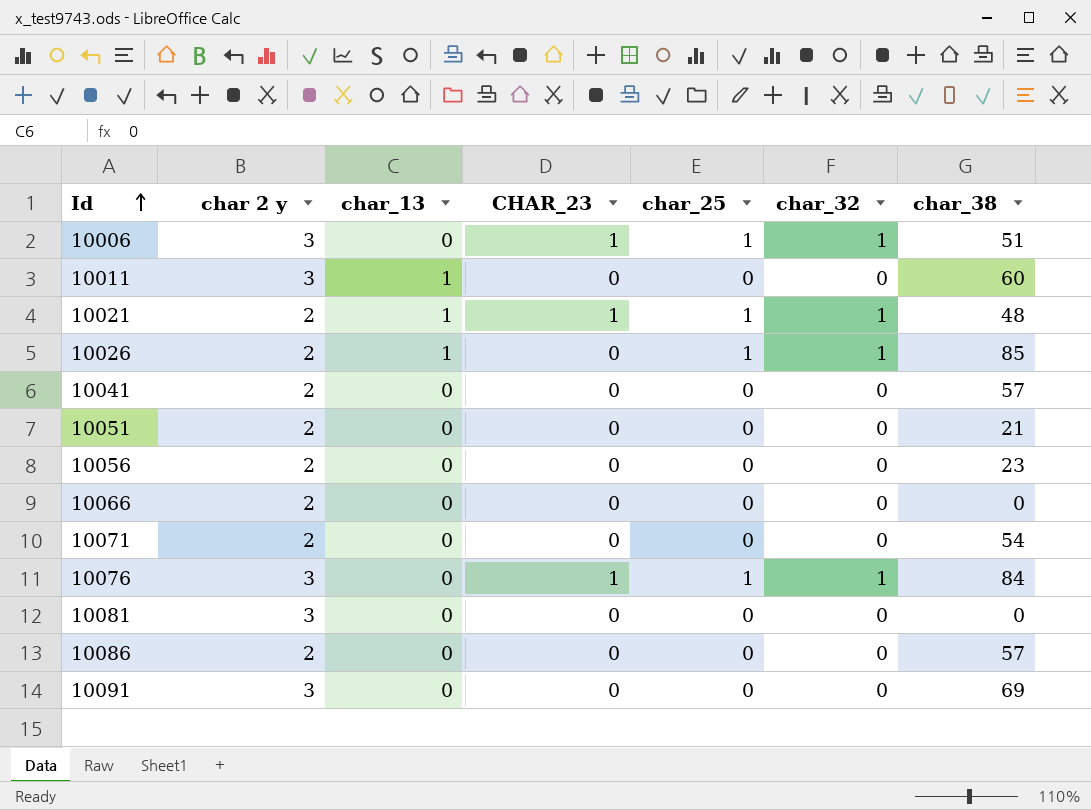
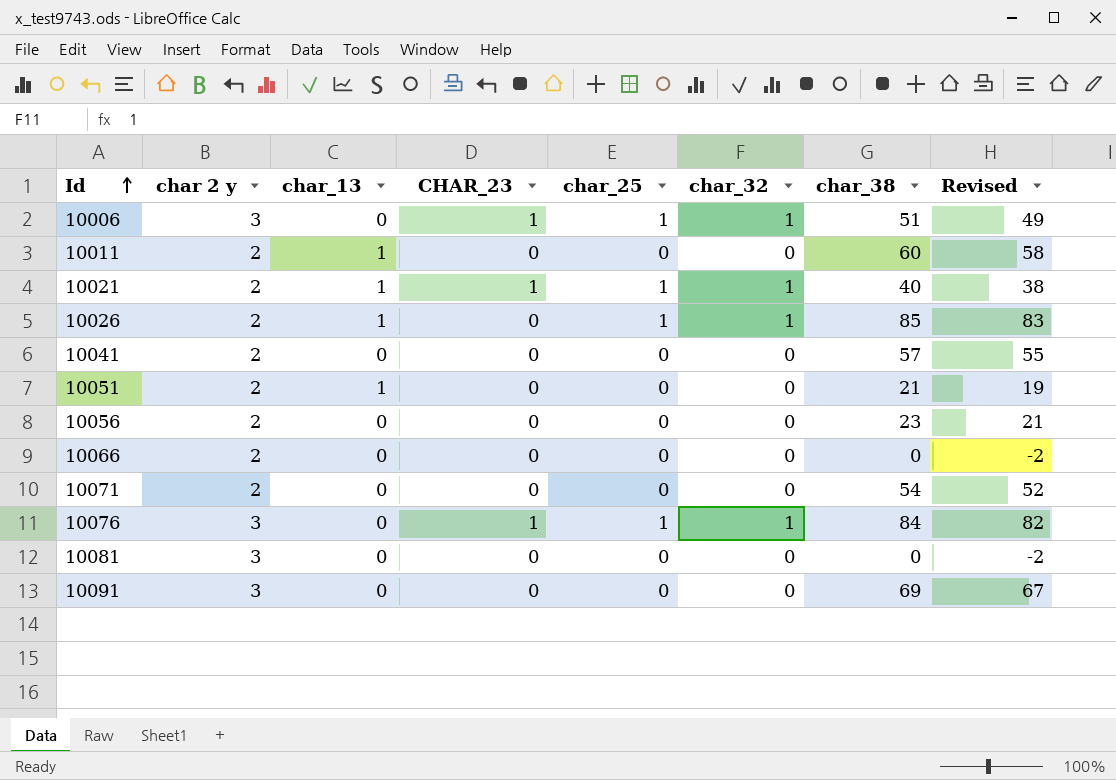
column Revised | formula: none -> [char_38] - 2
row 10086: 2 | 0 | 0 | 0 | 0 | 57 -> none
10011 | char 2 y: 3 -> 2
10021 | char_38: 48 -> 40
10051 | char_13: 0 -> 1

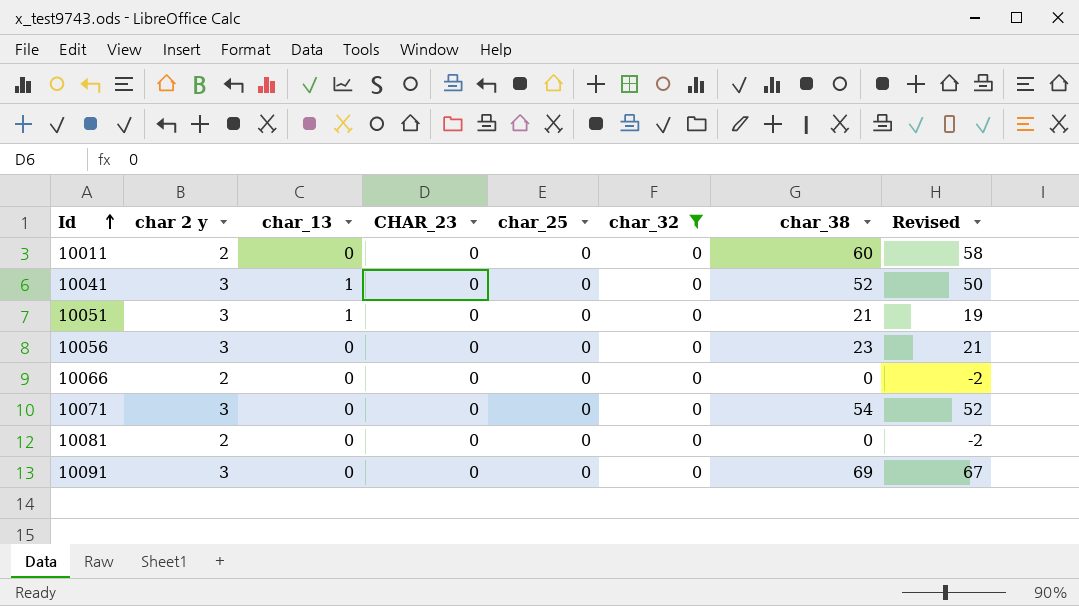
filter: none -> char_32 = 0
10011 | char_13: 1 -> 0
10041 | char 2 y: 2 -> 3
10041 | char_13: 0 -> 1
10041 | char_38: 57 -> 52
10041 | Revised: 55 -> 50
10051 | char 2 y: 2 -> 3
10056 | char 2 y: 2 -> 3
10071 | char 2 y: 2 -> 3
10081 | char 2 y: 3 -> 2

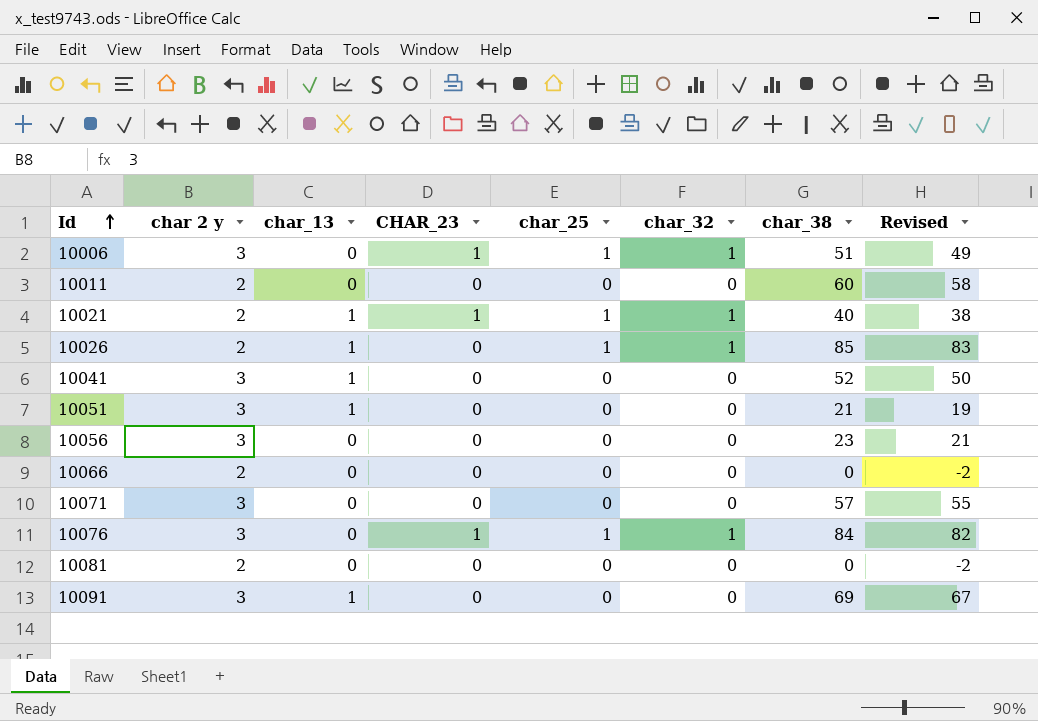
filter: char_32 = 0 -> none
10071 | char_38: 54 -> 57
10071 | Revised: 52 -> 55
10091 | char_13: 0 -> 1

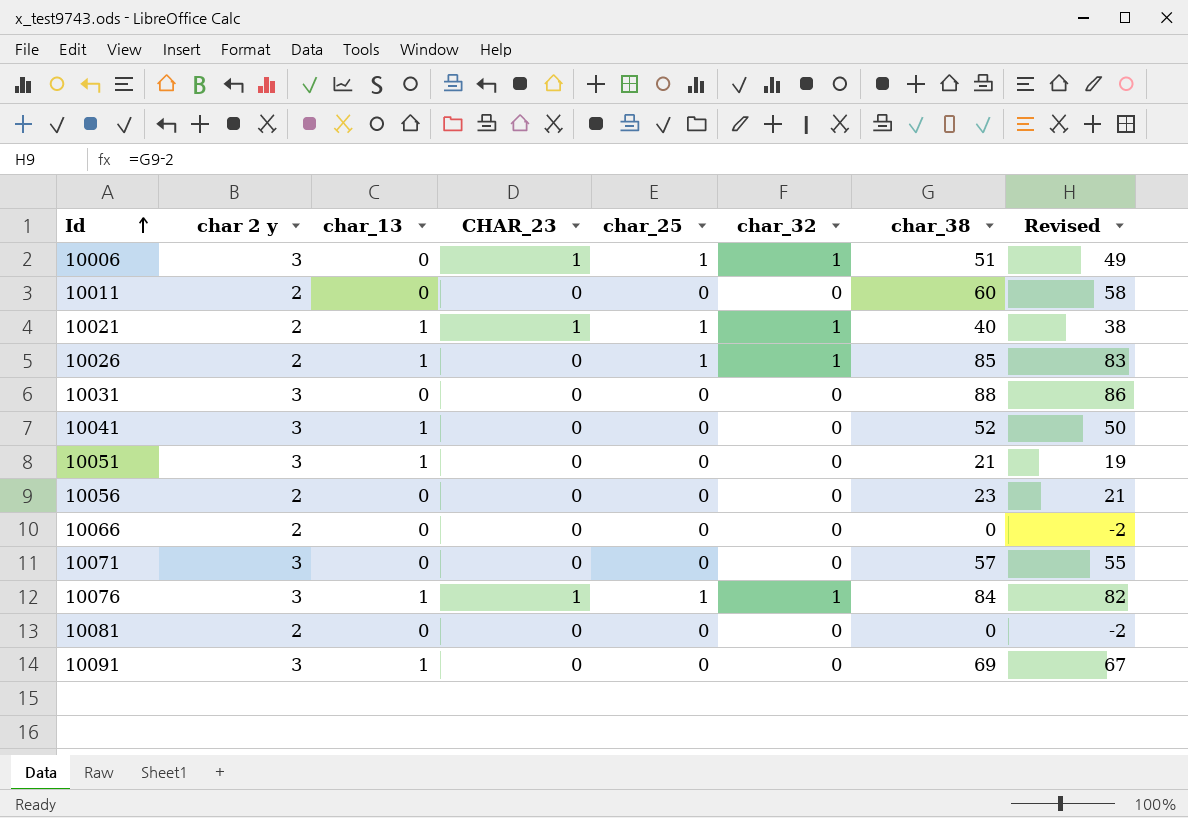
row 10031: none -> 3 | 0 | 0 | 0 | 0 | 88 | 86
10056 | char 2 y: 3 -> 2
10076 | char_13: 0 -> 1

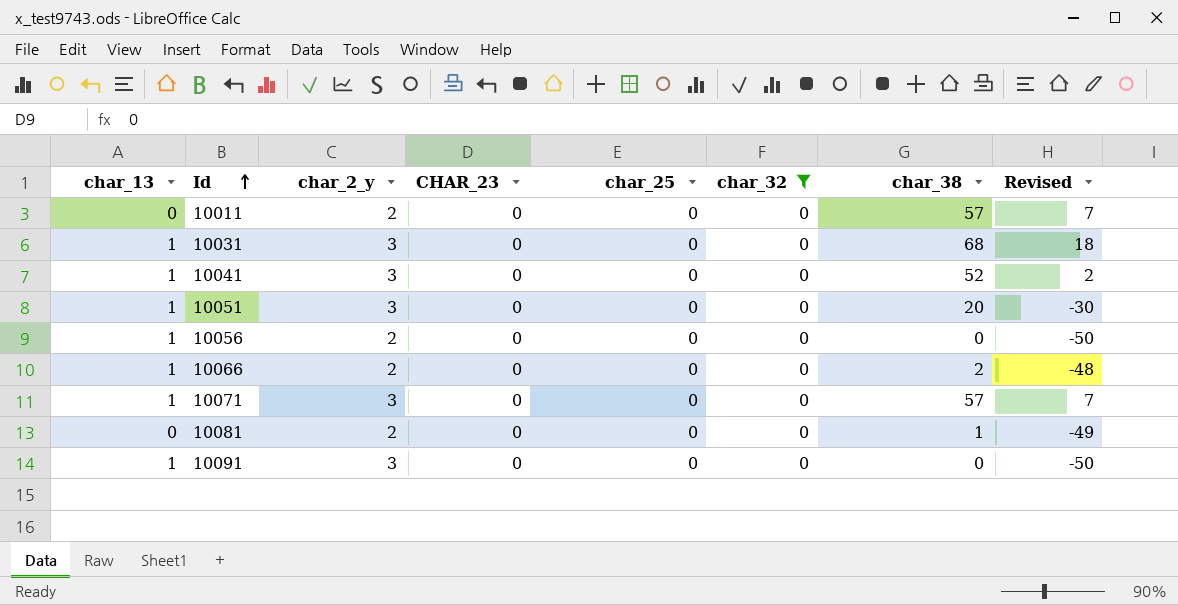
filter: none -> char_32 = 0
column char_13 | position: 3 -> 1
column name: char 2 y -> char_2_y
column Revised | formula: [char_38] - 2 -> [char_38] - 50
10011 | char_38: 60 -> 57
10031 | char_13: 0 -> 1
10031 | char_38: 88 -> 68
10051 | char_38: 21 -> 20
10056 | char_13: 0 -> 1
10056 | char_38: 23 -> 0
10066 | char_13: 0 -> 1
10066 | char_38: 0 -> 2
10071 | char_13: 0 -> 1
10081 | char_38: 0 -> 1
10091 | char_38: 69 -> 0

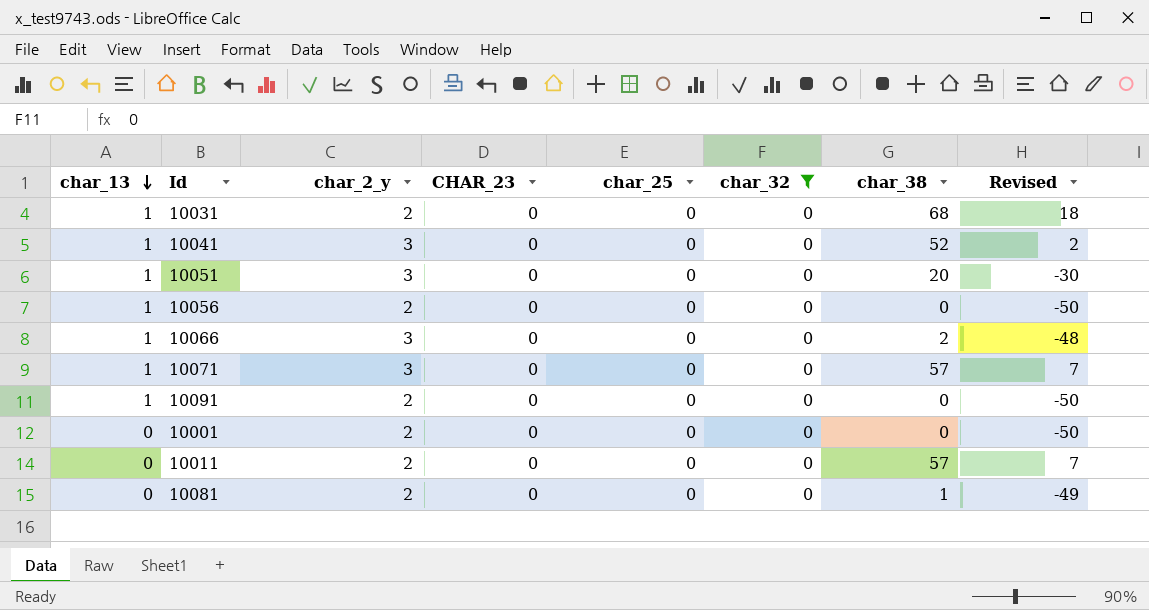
row order: Id ascending -> char_13 descending
10031 | char_2_y: 3 -> 2
10066 | char_2_y: 2 -> 3
10091 | char_2_y: 3 -> 2
row 10001: none -> 0 | 2 | 0 | 0 | 0 | 0 | -50

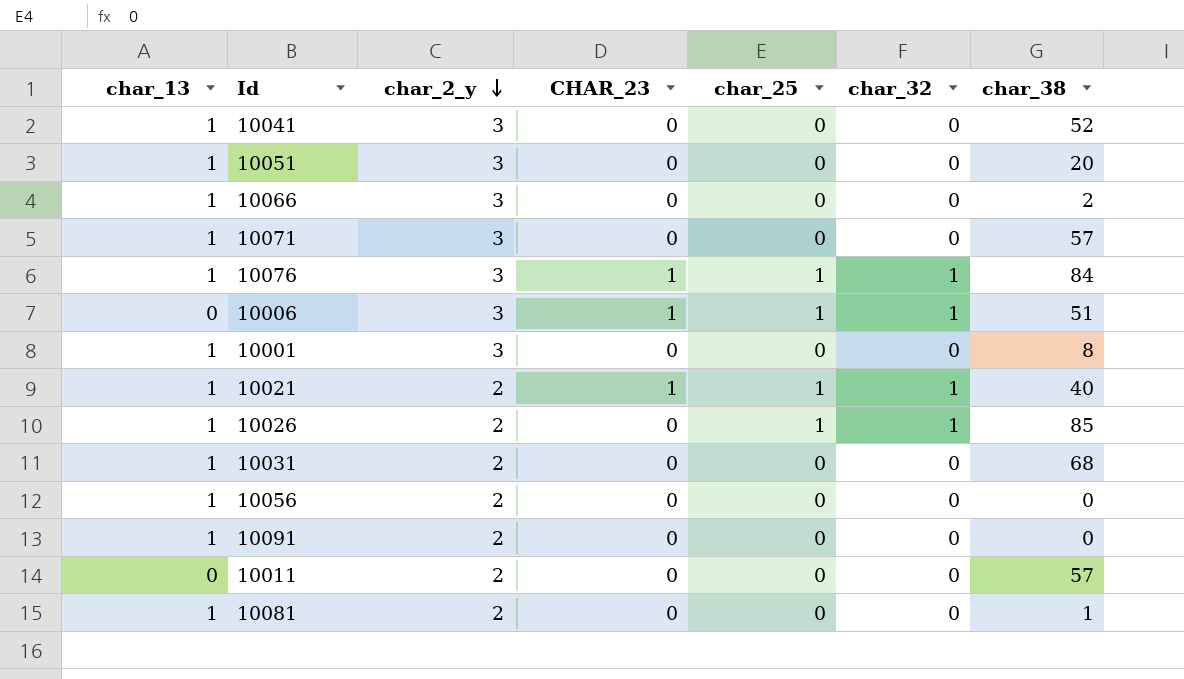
filter: char_32 = 0 -> none
row order: char_13 descending -> char_2_y descending
column Revised | formula: [char_38] - 50 -> none
10001 | char_13: 0 -> 1
10001 | char_2_y: 2 -> 3
10001 | char_38: 0 -> 8
10081 | char_13: 0 -> 1

